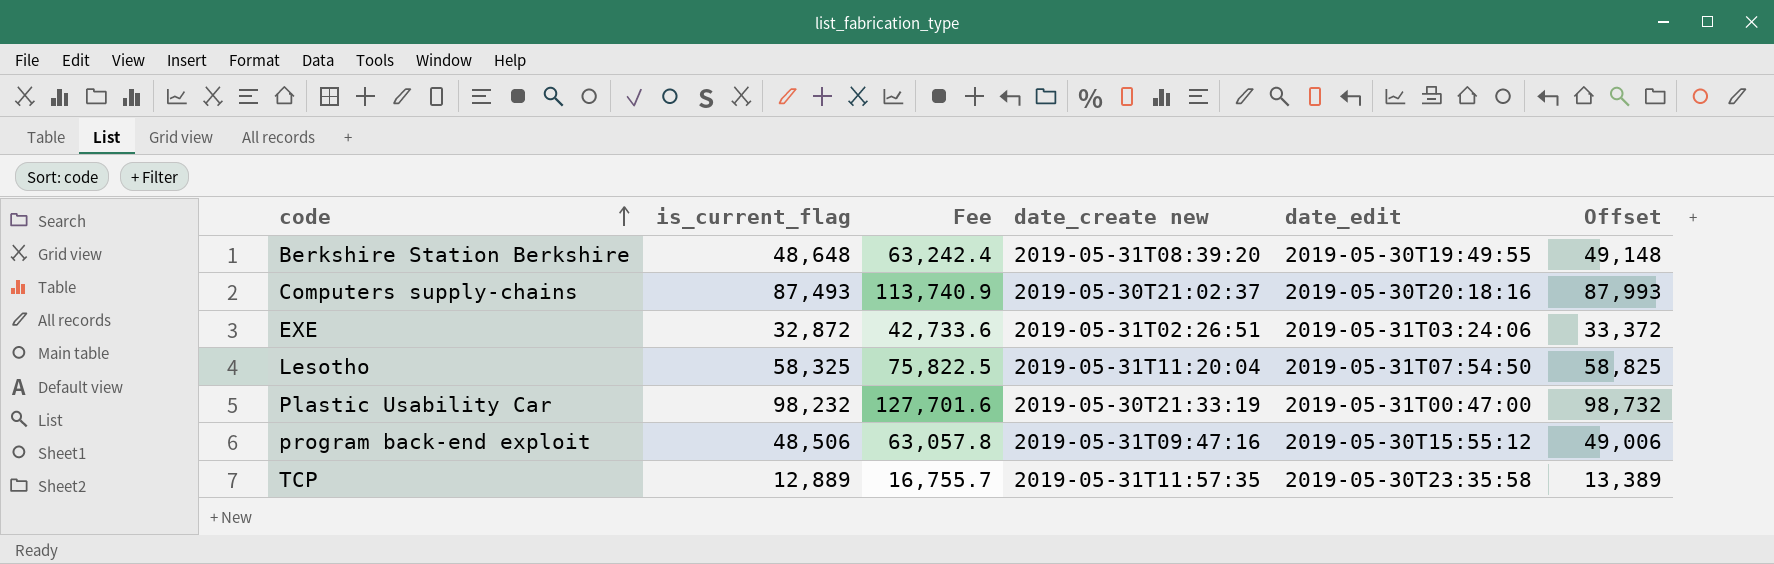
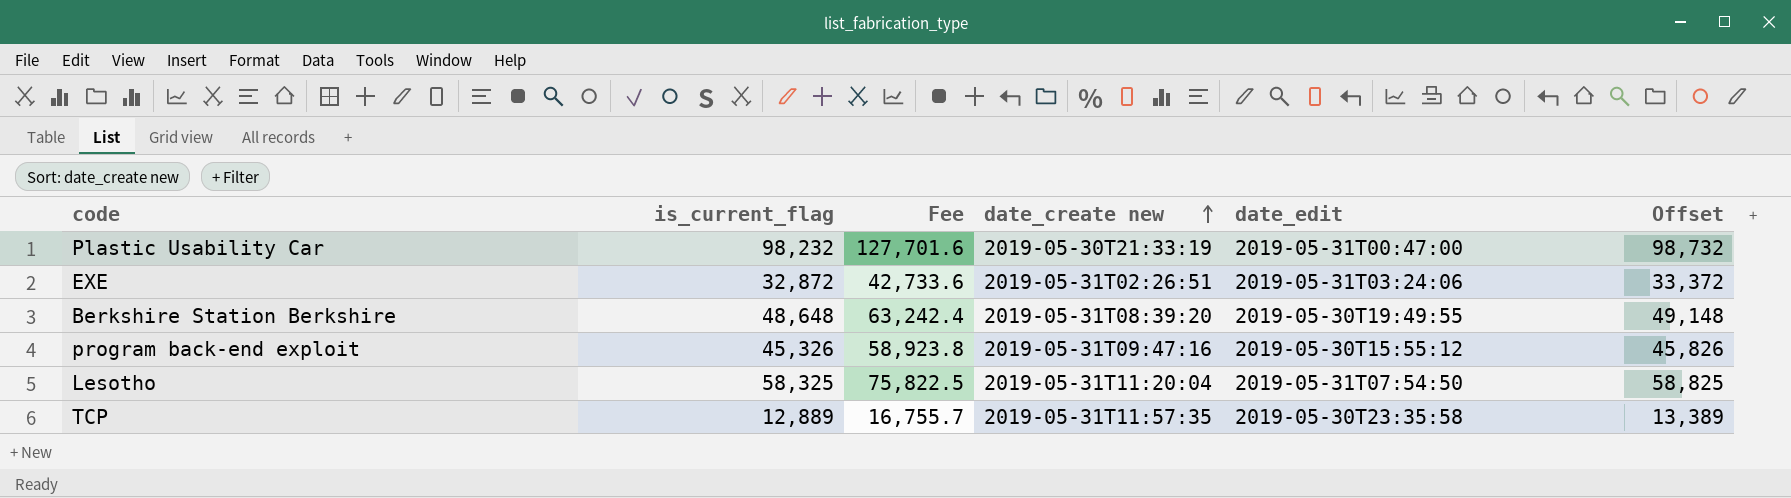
row order: code ascending -> date_create new ascending
row Computers supply-chains: 87,493 | 113,740.9 | 2019-05-30T21:02:37 | 2019-05-30T20:18:16 | 87,993 -> none
program back-end exploit | is_current_flag: 48,506 -> 45,326
program back-end exploit | Fee: 63,057.8 -> 58,923.8
program back-end exploit | Offset: 49,006 -> 45,826

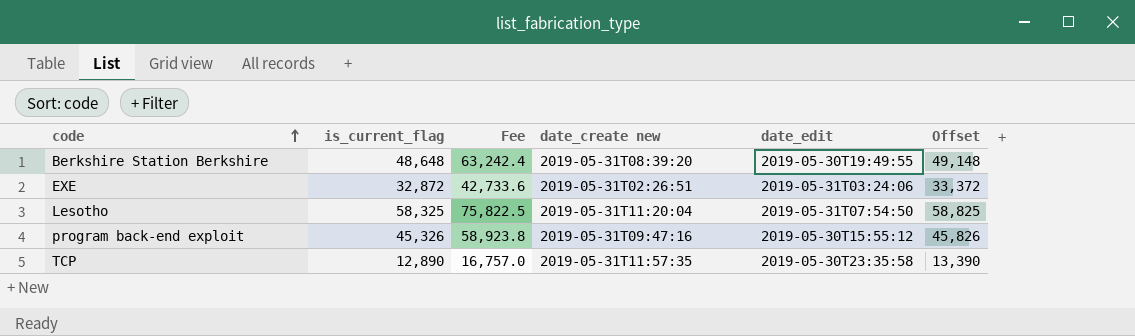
row order: date_create new ascending -> code ascending
row Plastic Usability Car: 98,232 | 127,701.6 | 2019-05-30T21:33:19 | 2019-05-31T00:47:00 | 98,732 -> none
TCP | is_current_flag: 12,889 -> 12,890
TCP | Fee: 16,755.7 -> 16,757.0
TCP | Offset: 13,389 -> 13,390

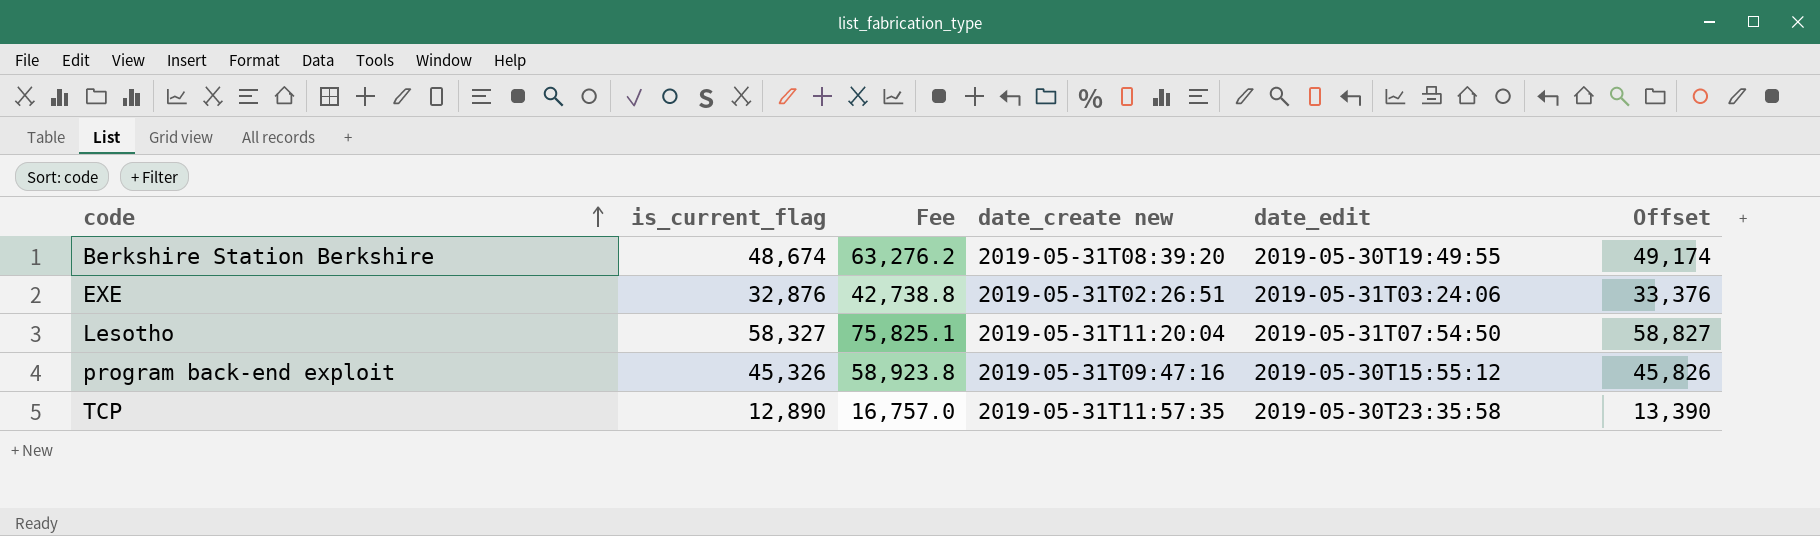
Berkshire Station Berkshire | is_current_flag: 48,648 -> 48,674
Berkshire Station Berkshire | Fee: 63,242.4 -> 63,276.2
Berkshire Station Berkshire | Offset: 49,148 -> 49,174
EXE | is_current_flag: 32,872 -> 32,876
EXE | Fee: 42,733.6 -> 42,738.8
EXE | Offset: 33,372 -> 33,376
Lesotho | is_current_flag: 58,325 -> 58,327
Lesotho | Fee: 75,822.5 -> 75,825.1
Lesotho | Offset: 58,825 -> 58,827

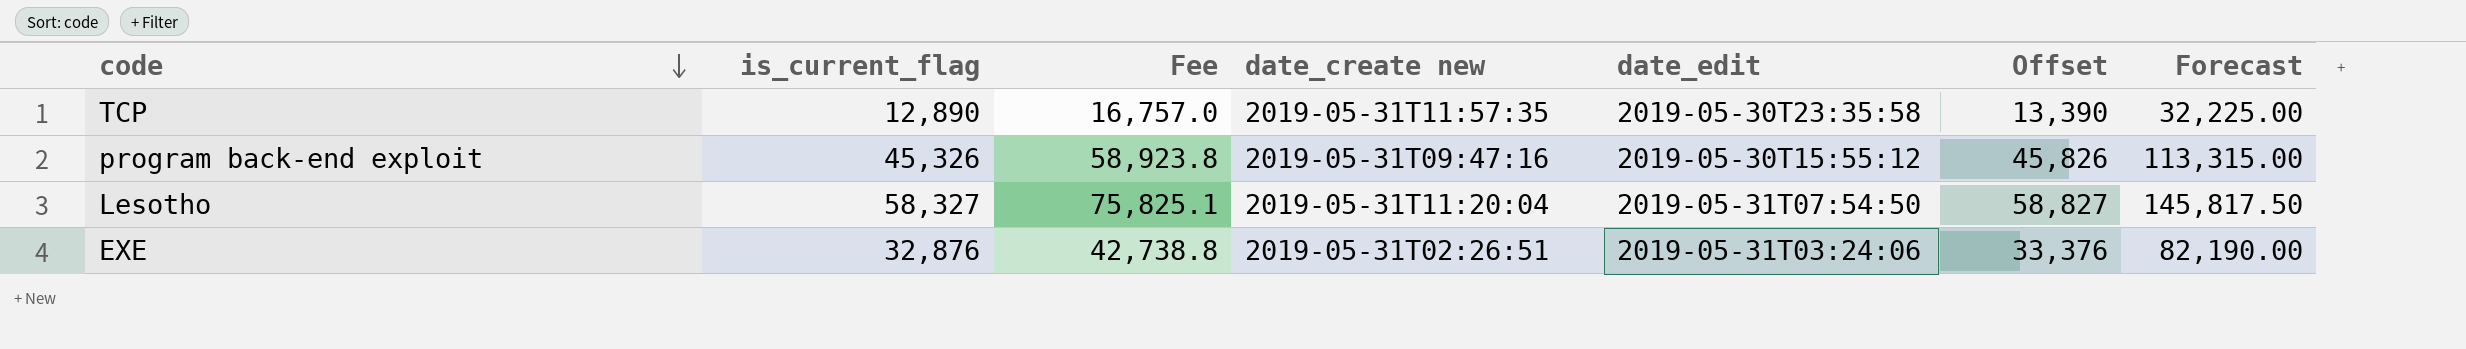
row order: code ascending -> code descending
column Forecast | formula: none -> [is_current_flag] * 2.5
row Berkshire Station Berkshire: 48,674 | 63,276.2 | 2019-05-31T08:39:20 | 2019-05-30T19:49:55 | 49,174 -> none

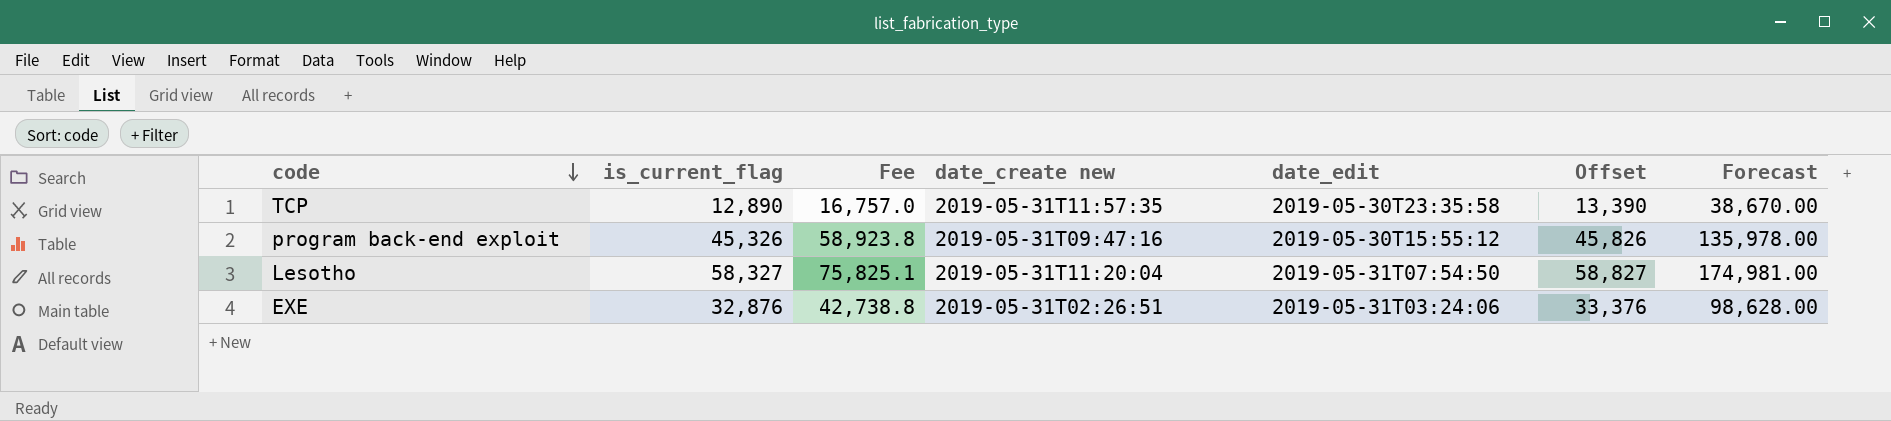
column Forecast | formula: [is_current_flag] * 2.5 -> [is_current_flag] * 3

